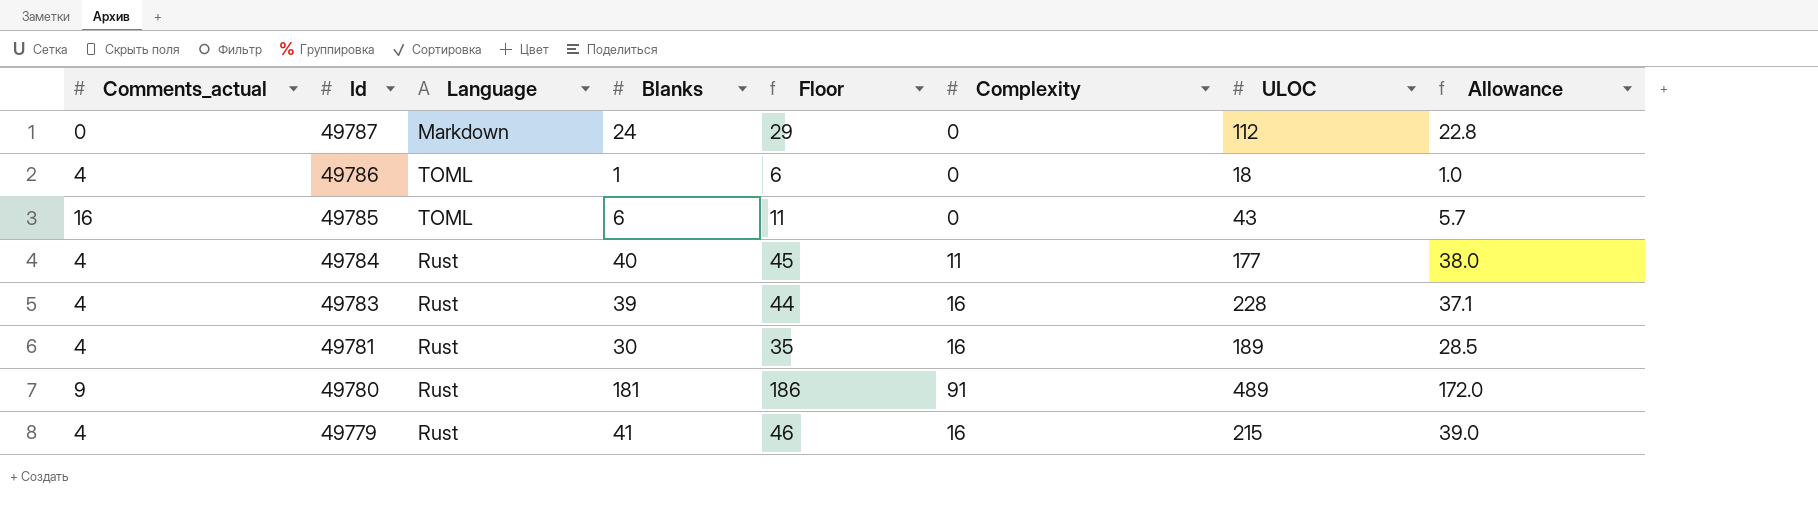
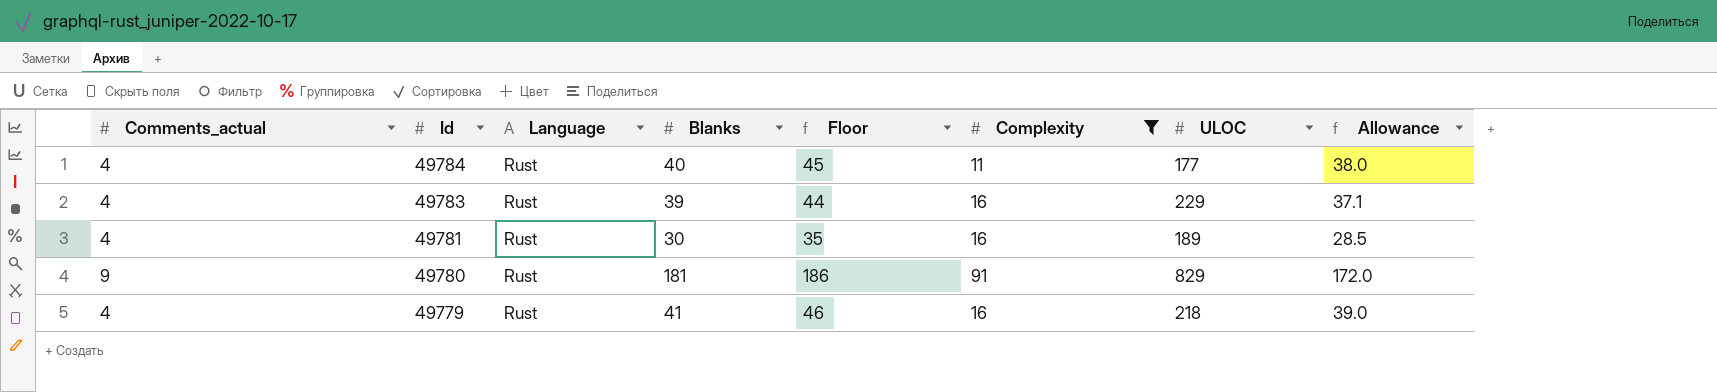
filter: none -> Complexity != 0
49783 | ULOC: 228 -> 229
49780 | ULOC: 489 -> 829
49779 | ULOC: 215 -> 218

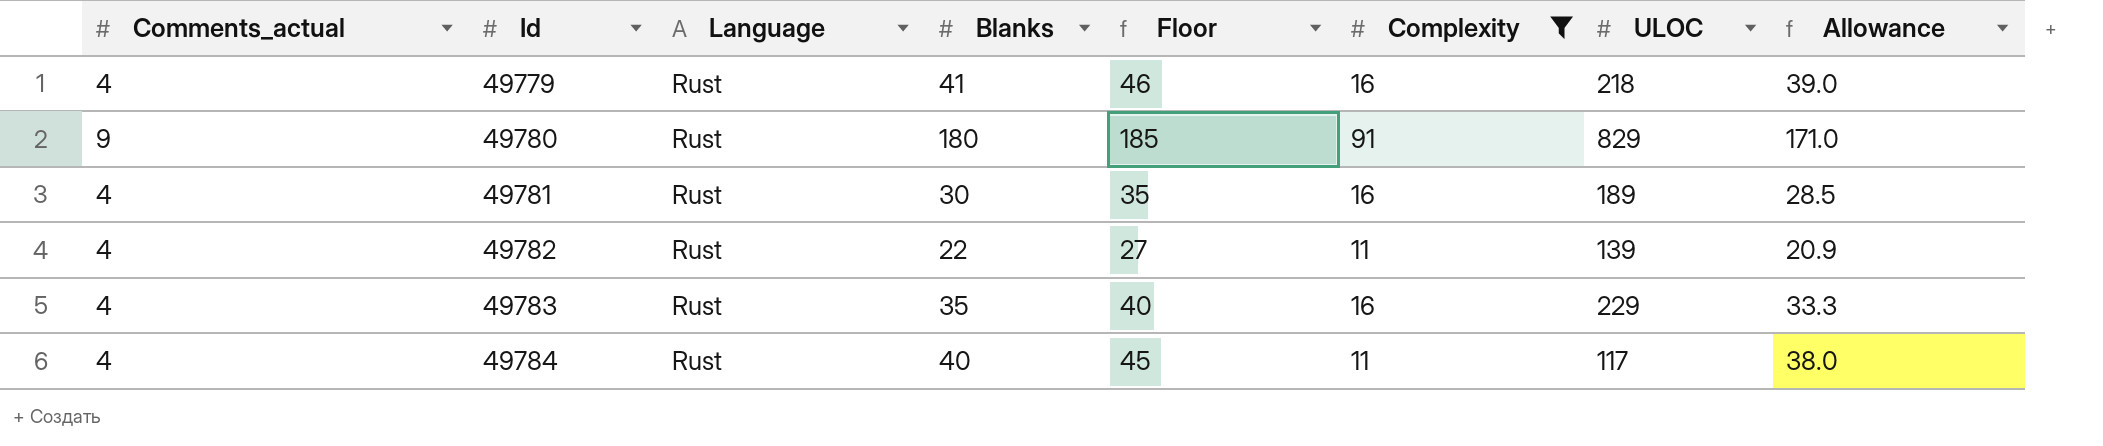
row order: Id descending -> Id ascending
49780 | Blanks: 181 -> 180
49780 | Floor: 186 -> 185
49780 | Allowance: 172.0 -> 171.0
row 49782: none -> 4 | Rust | 22 | 27 | 11 | 139 | 20.9
49783 | Blanks: 39 -> 35
49783 | Floor: 44 -> 40
49783 | Allowance: 37.1 -> 33.3
49784 | ULOC: 177 -> 117

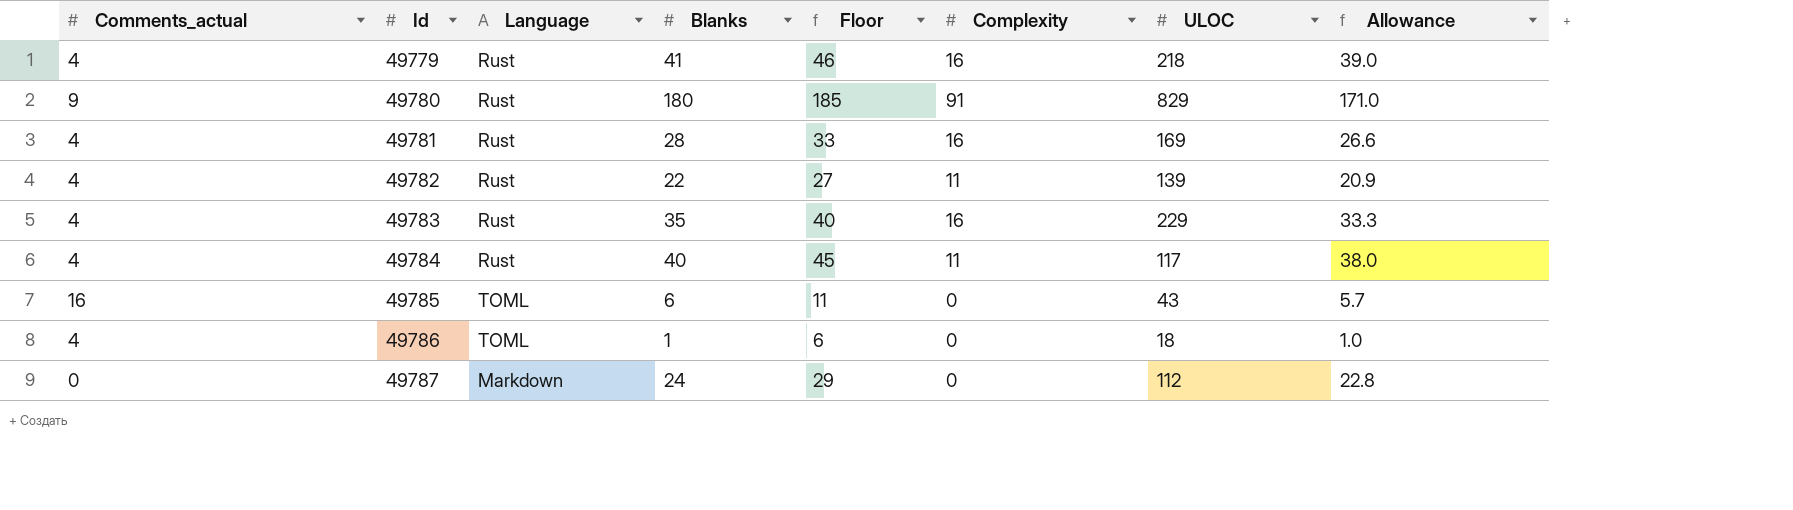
filter: Complexity != 0 -> none
49781 | Blanks: 30 -> 28
49781 | Floor: 35 -> 33
49781 | ULOC: 189 -> 169
49781 | Allowance: 28.5 -> 26.6

